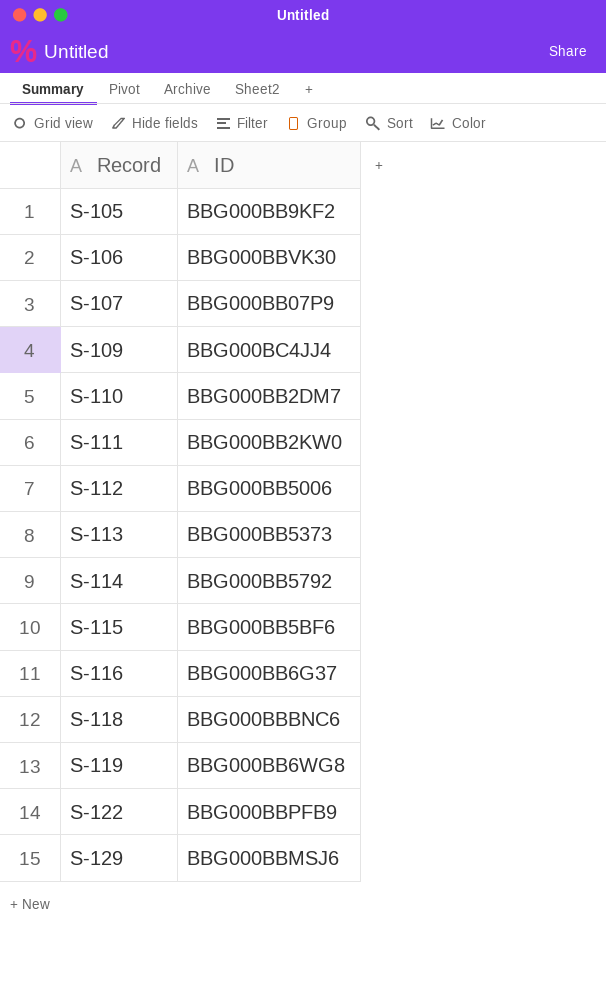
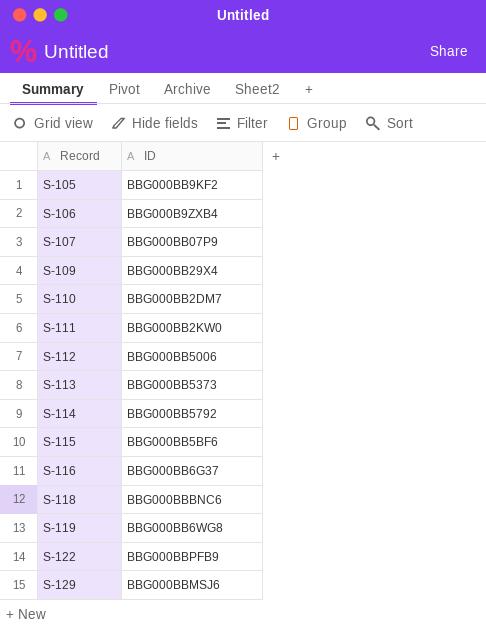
S-106 | ID: BBG000BBVK30 -> BBG000B9ZXB4
S-109 | ID: BBG000BC4JJ4 -> BBG000BB29X4

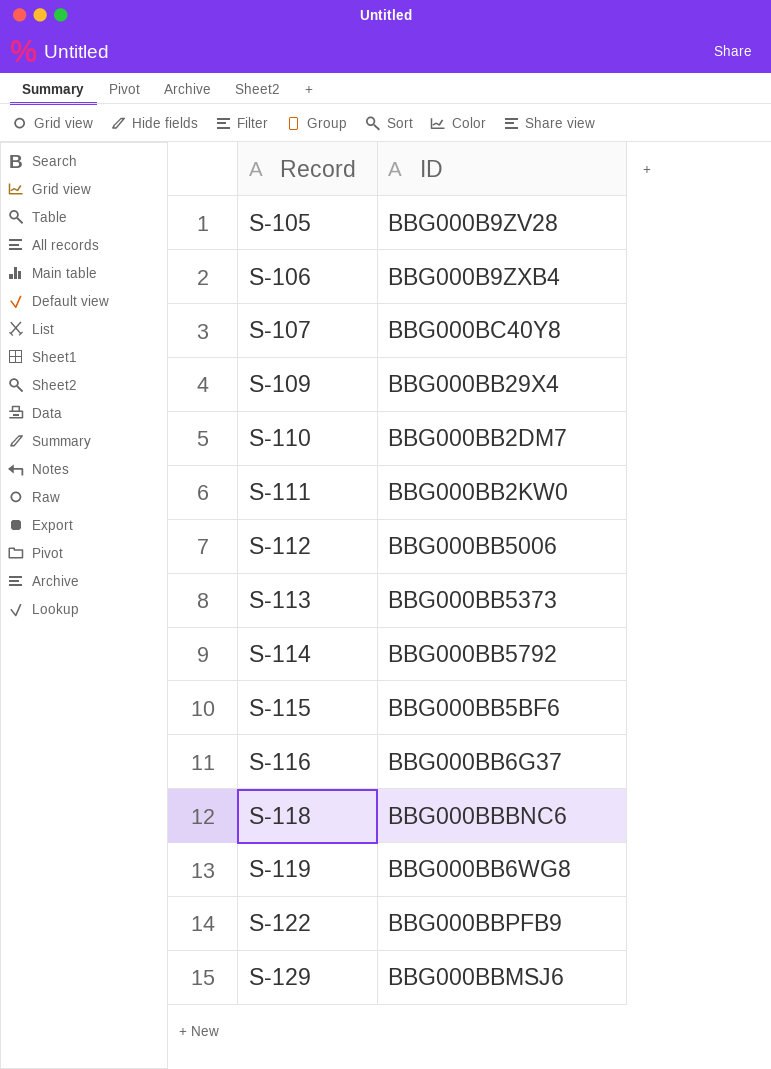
S-105 | ID: BBG000BB9KF2 -> BBG000B9ZV28
S-107 | ID: BBG000BB07P9 -> BBG000BC40Y8

